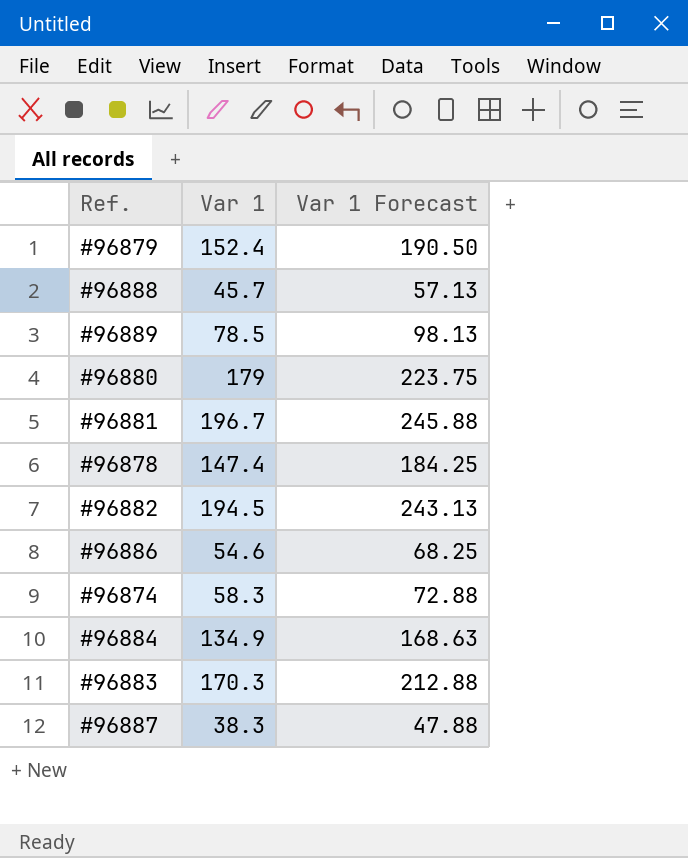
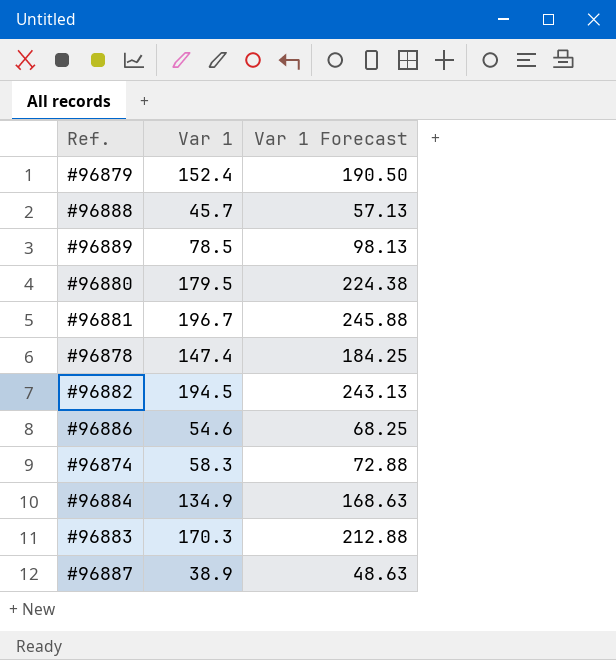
#96880 | Var 1: 179 -> 179.5
#96880 | Var 1 Forecast: 223.75 -> 224.38
#96887 | Var 1: 38.3 -> 38.9
#96887 | Var 1 Forecast: 47.88 -> 48.63

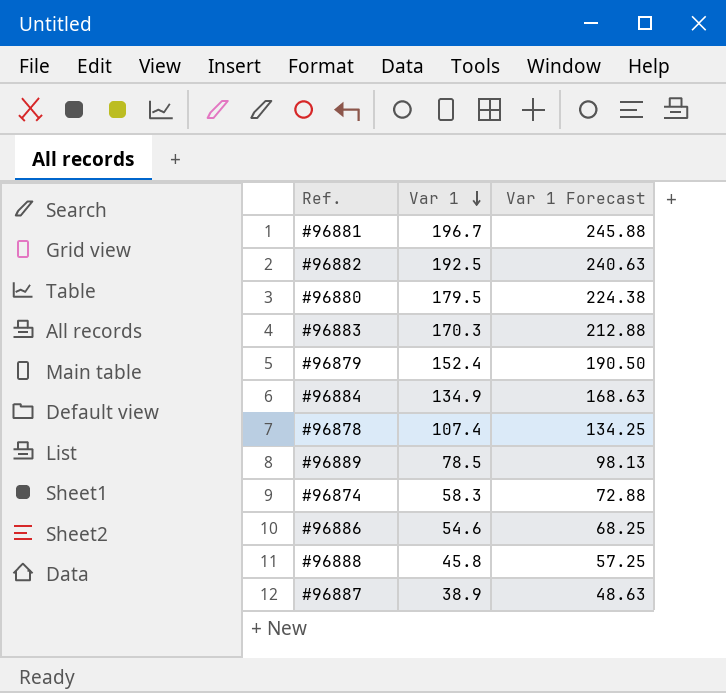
row order: none -> Var 1 descending
#96882 | Var 1: 194.5 -> 192.5
#96882 | Var 1 Forecast: 243.13 -> 240.63
#96878 | Var 1: 147.4 -> 107.4
#96878 | Var 1 Forecast: 184.25 -> 134.25
#96888 | Var 1: 45.7 -> 45.8
#96888 | Var 1 Forecast: 57.13 -> 57.25

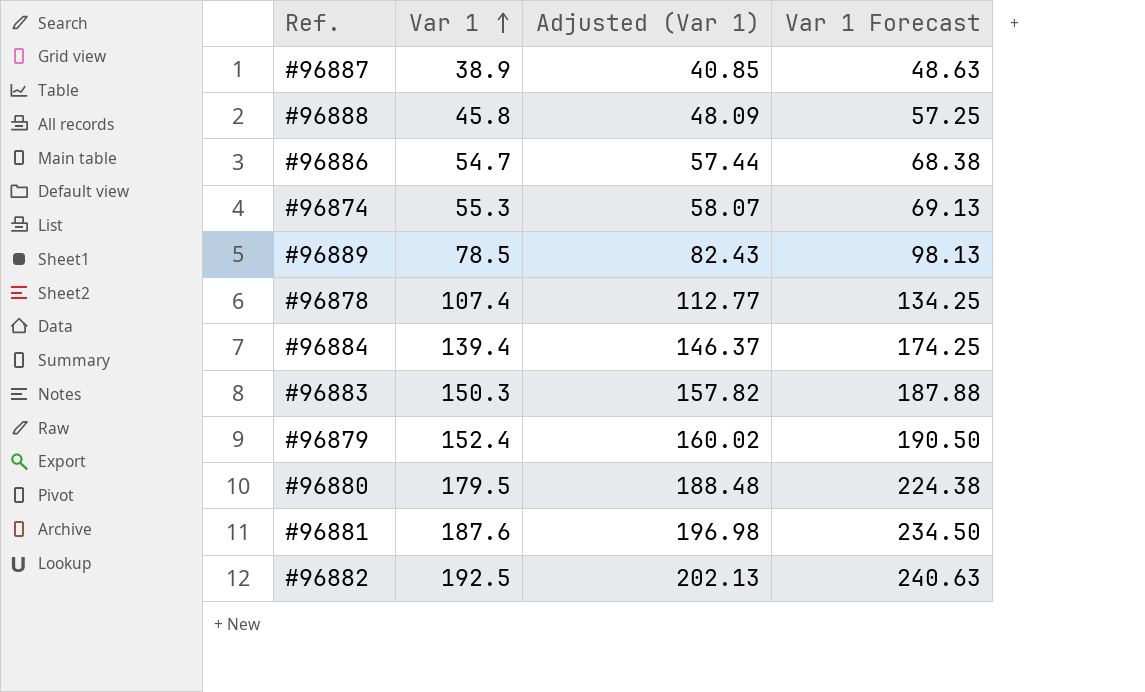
row order: Var 1 descending -> Var 1 ascending
column Adjusted (Var 1) | formula: none -> [Var 1] * 1.05
#96886 | Var 1: 54.6 -> 54.7
#96886 | Var 1 Forecast: 68.25 -> 68.38
#96874 | Var 1: 58.3 -> 55.3
#96874 | Var 1 Forecast: 72.88 -> 69.13
#96884 | Var 1: 134.9 -> 139.4
#96884 | Var 1 Forecast: 168.63 -> 174.25
#96883 | Var 1: 170.3 -> 150.3
#96883 | Var 1 Forecast: 212.88 -> 187.88
#96881 | Var 1: 196.7 -> 187.6
#96881 | Var 1 Forecast: 245.88 -> 234.50

